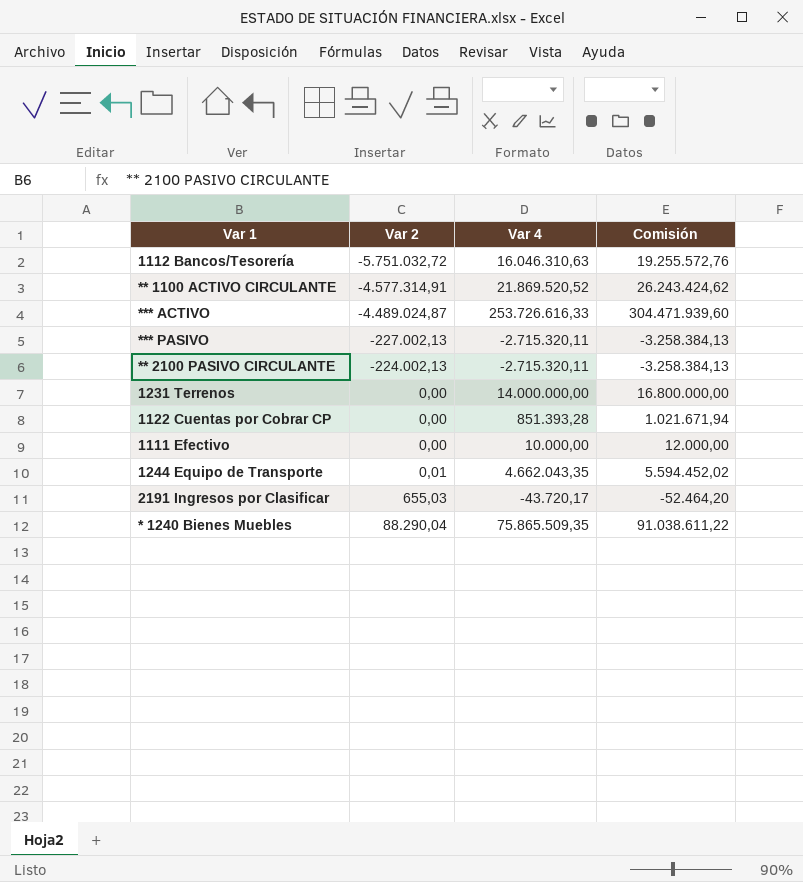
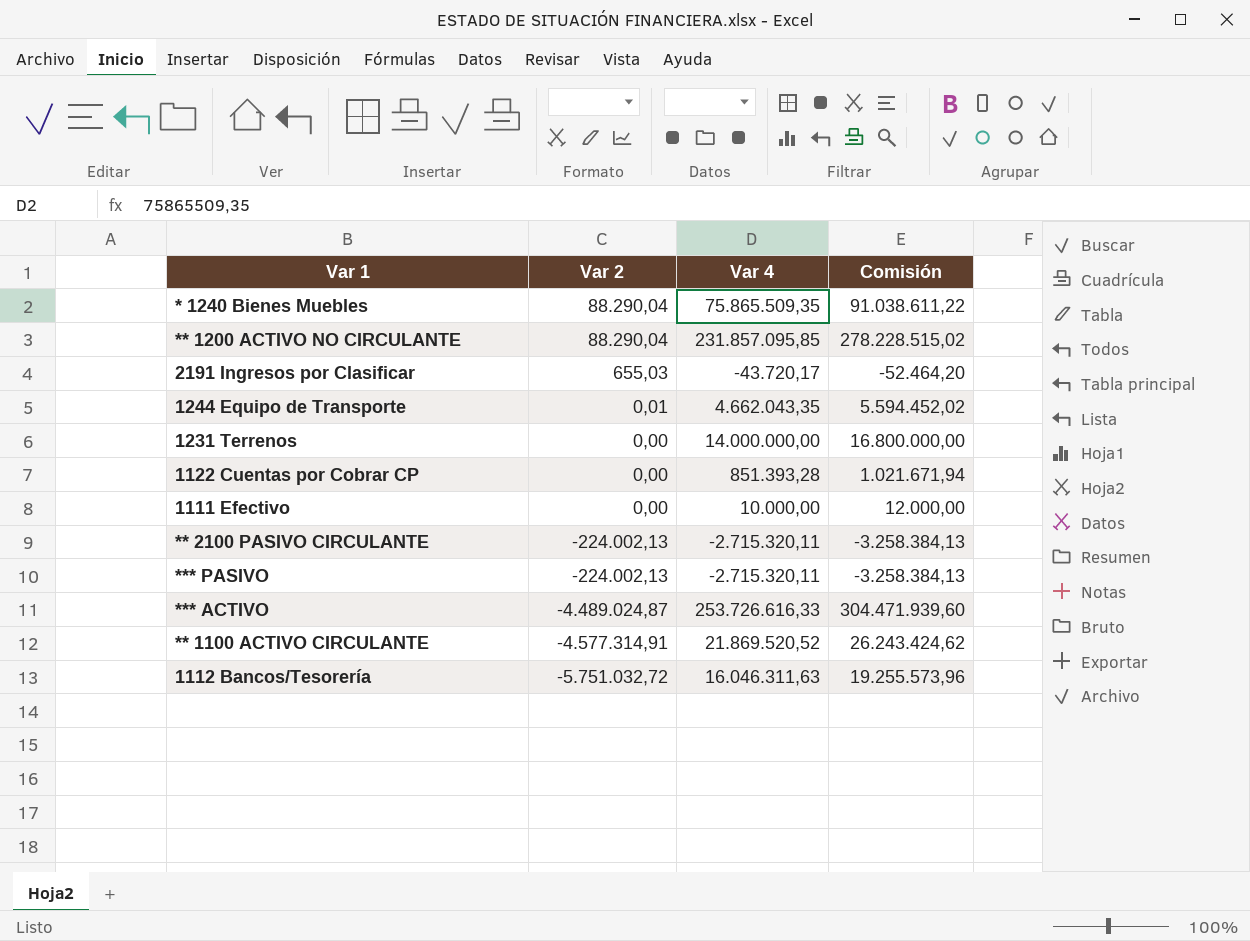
row order: Var 2 ascending -> Var 2 descending
row ** 1200 ACTIVO NO CIRCULANTE: none -> 88.290,04 | 231.857.095,85 | 278.228.515,02
*** PASIVO | Var 2: -227.002,13 -> -224.002,13
1112 Bancos/Tesorería | Var 4: 16.046.310,63 -> 16.046.311,63
1112 Bancos/Tesorería | Comisión: 19.255.572,76 -> 19.255.573,96

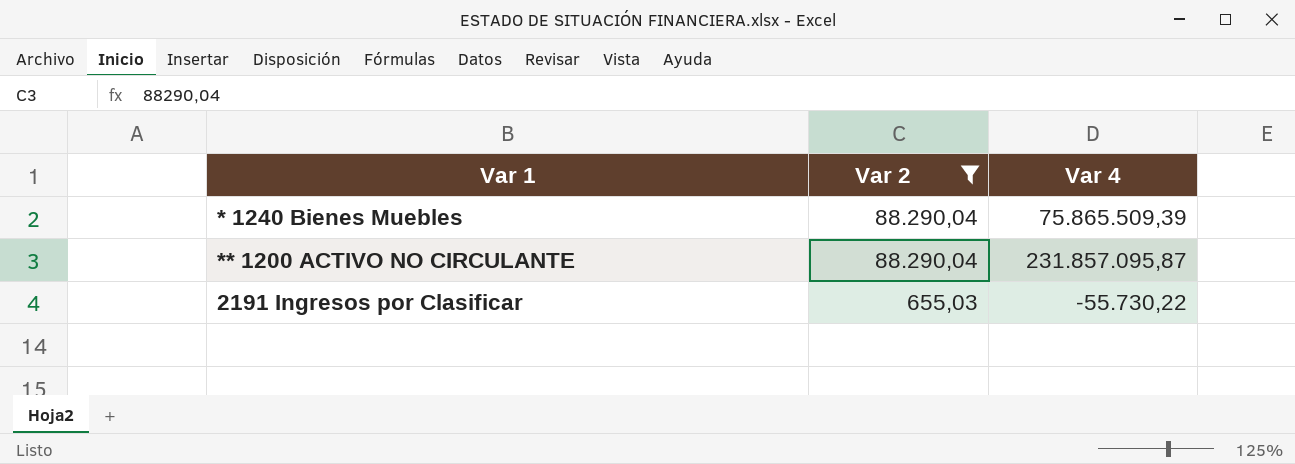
filter: none -> Var 2 >= 655,03
column Comisión | formula: [Var 4] * 1,2 -> none
* 1240 Bienes Muebles | Var 4: 75.865.509,35 -> 75.865.509,39
** 1200 ACTIVO NO CIRCULANTE | Var 4: 231.857.095,85 -> 231.857.095,87
2191 Ingresos por Clasificar | Var 4: -43.720,17 -> -55.730,22

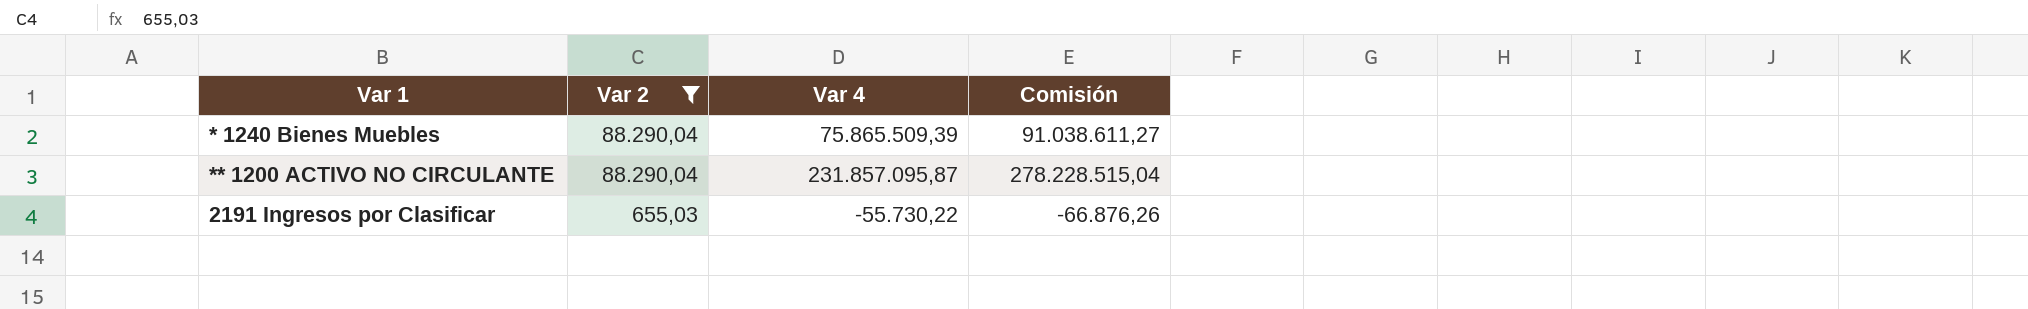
column Comisión | formula: none -> [Var 4] * 1,2

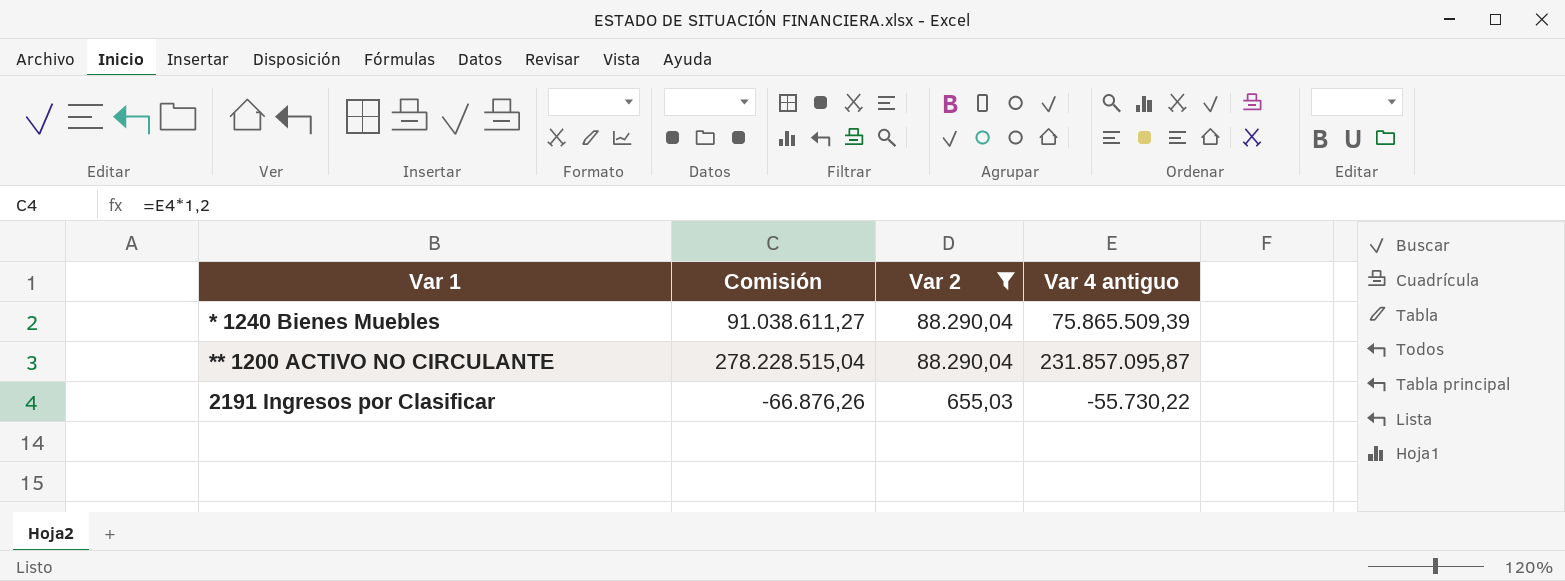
column Comisión | position: 4 -> 2
column name: Var 4 -> Var 4 antiguo

